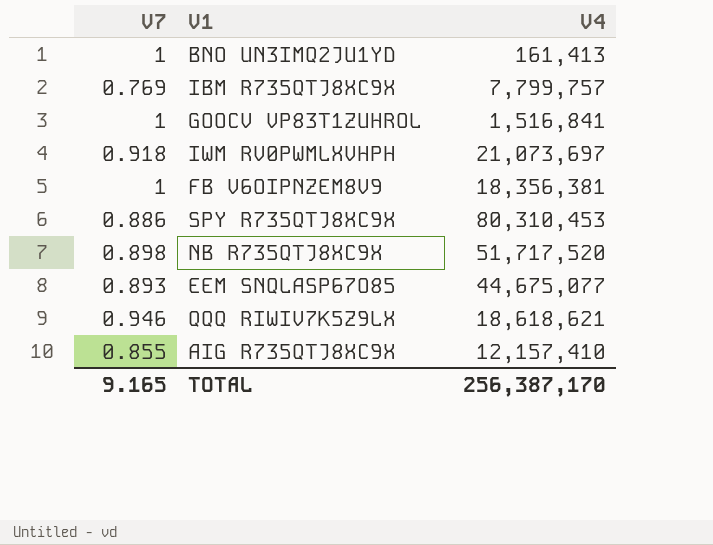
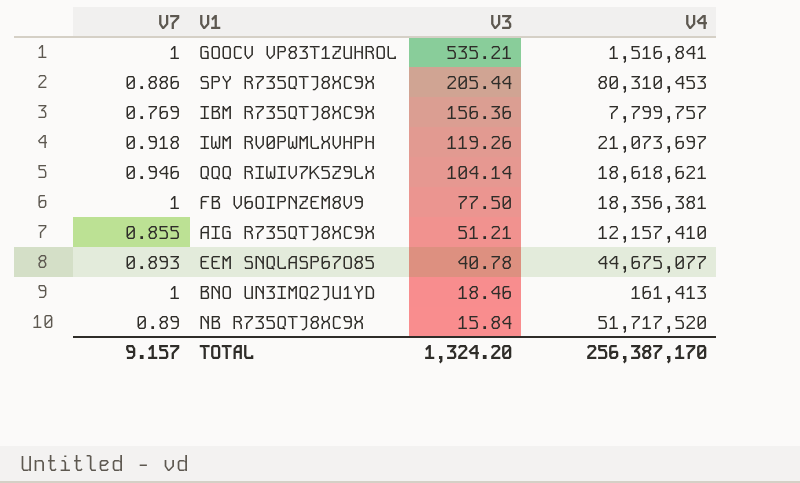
row order: none -> V3 descending
column V3 | position: none -> 3
NB R735QTJ8XC9X | V7: 0.898 -> 0.89
TOTAL | V7: 9.165 -> 9.157

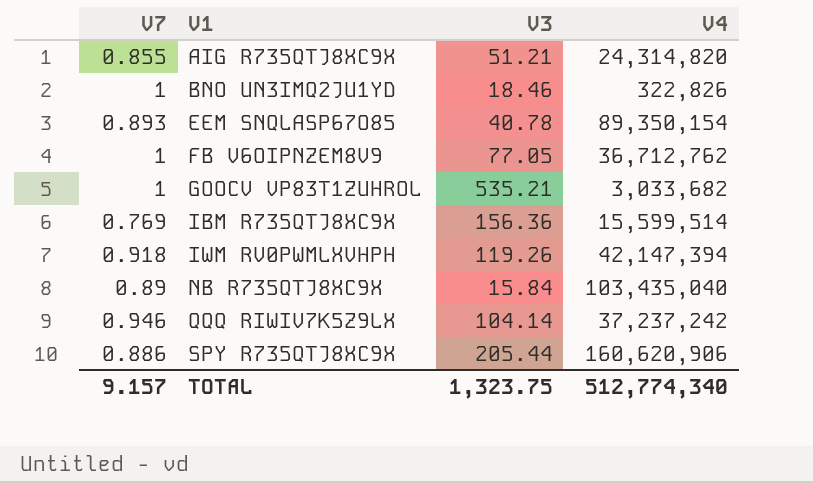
row order: V3 descending -> V1 ascending
AIG R735QTJ8XC9X | V4: 12,157,410 -> 24,314,820
BNO UN3IMQ2JU1YD | V4: 161,413 -> 322,826
EEM SNQLASP67O85 | V4: 44,675,077 -> 89,350,154
FB V6OIPNZEM8V9 | V3: 77.50 -> 77.05
FB V6OIPNZEM8V9 | V4: 18,356,381 -> 36,712,762
GOOCV VP83T1ZUHROL | V4: 1,516,841 -> 3,033,682
IBM R735QTJ8XC9X | V4: 7,799,757 -> 15,599,514
IWM RV0PWMLXVHPH | V4: 21,073,697 -> 42,147,394
NB R735QTJ8XC9X | V4: 51,717,520 -> 103,435,040
QQQ RIWIV7K5Z9LX | V4: 18,618,621 -> 37,237,242
SPY R735QTJ8XC9X | V4: 80,310,453 -> 160,620,906
TOTAL | V3: 1,324.20 -> 1,323.75
TOTAL | V4: 256,387,170 -> 512,774,340

